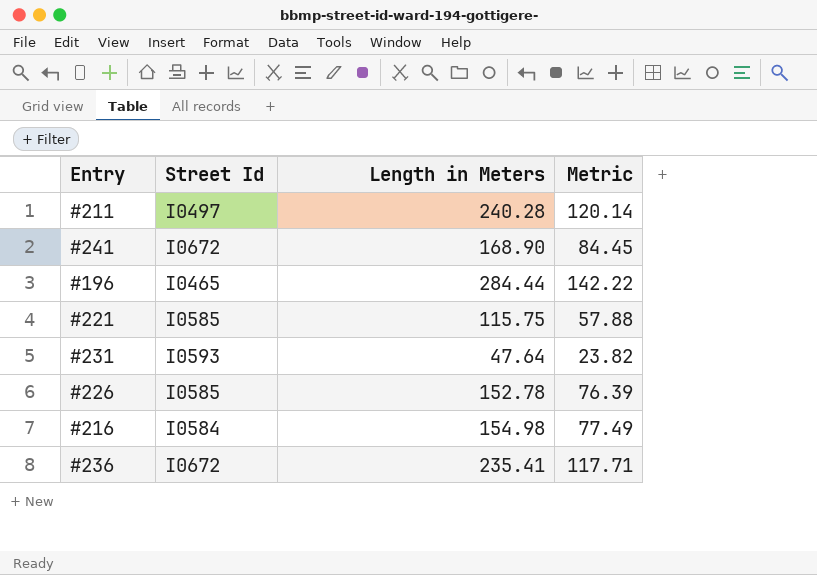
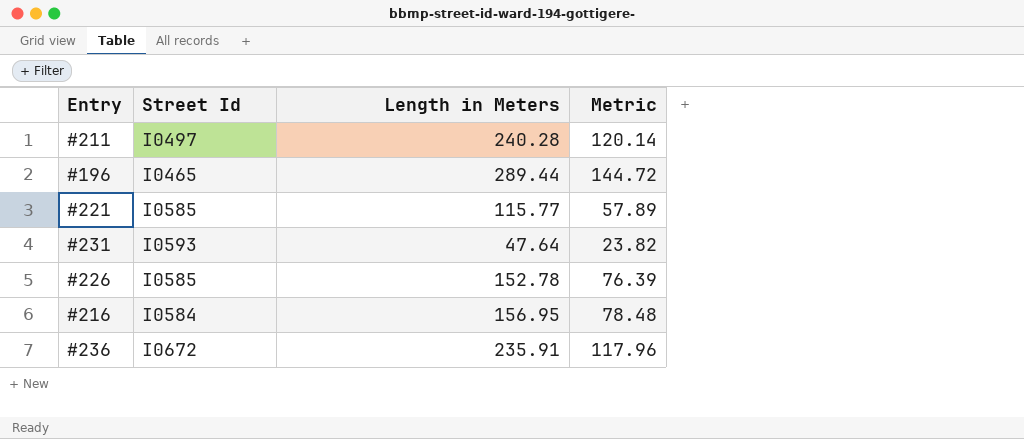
row #241: I0672 | 168.90 | 84.45 -> none
#196 | Length in Meters: 284.44 -> 289.44
#196 | Metric: 142.22 -> 144.72
#221 | Length in Meters: 115.75 -> 115.77
#221 | Metric: 57.88 -> 57.89
#216 | Length in Meters: 154.98 -> 156.95
#216 | Metric: 77.49 -> 78.48
#236 | Length in Meters: 235.41 -> 235.91
#236 | Metric: 117.71 -> 117.96

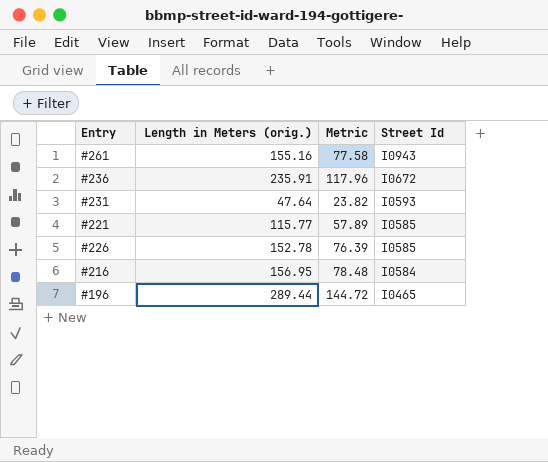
row order: none -> Street Id descending
column name: Length in Meters -> Length in Meters (orig.)
column Street Id | position: 2 -> 4
row #211: I0497 | 240.28 | 120.14 -> none
row #261: none -> 155.16 | 77.58 | I0943

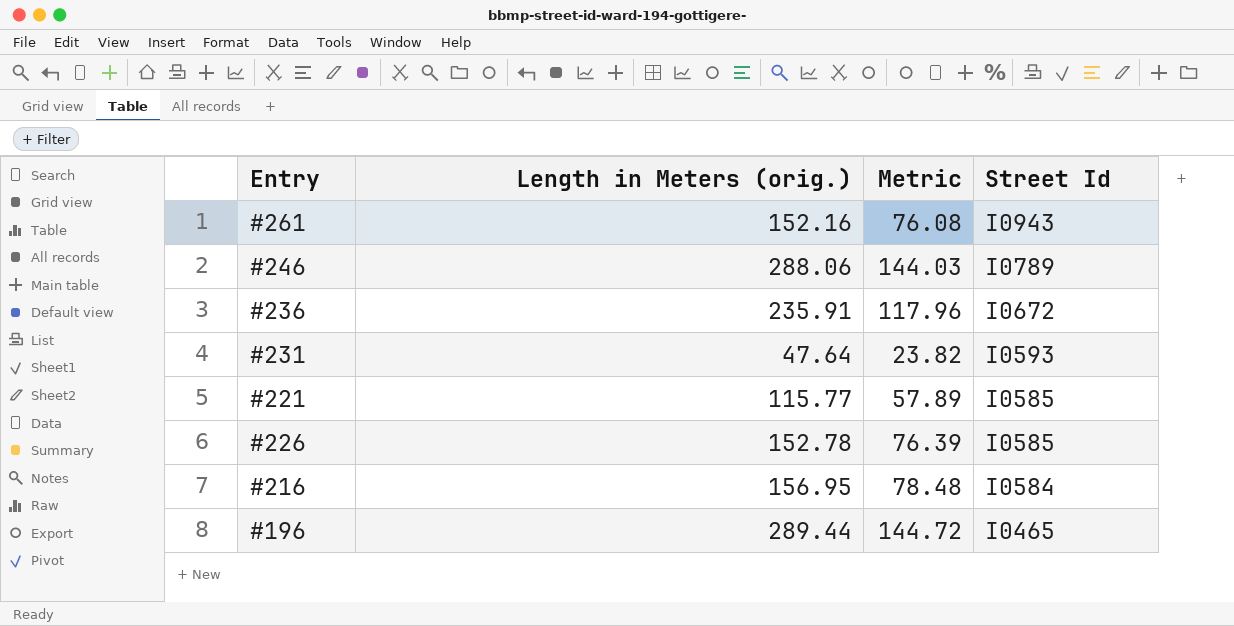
#261 | Length in Meters (orig.): 155.16 -> 152.16
#261 | Metric: 77.58 -> 76.08
row #246: none -> 288.06 | 144.03 | I0789

